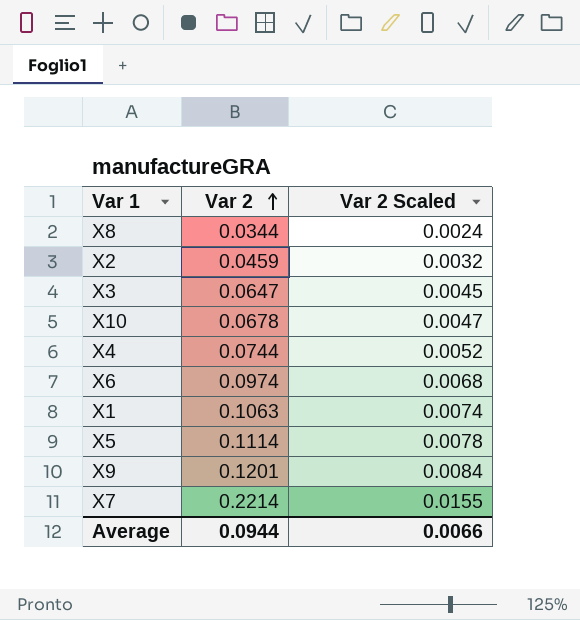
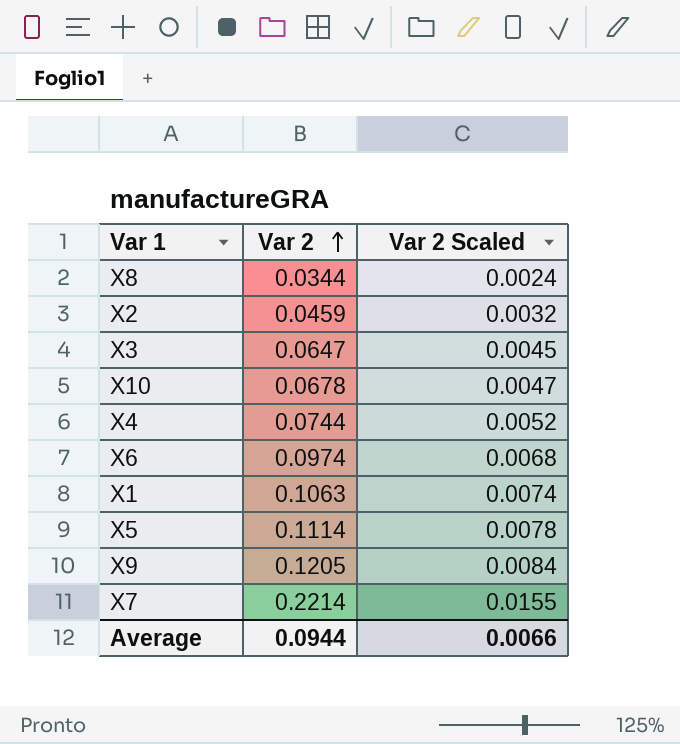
X9 | Var 2: 0.1201 -> 0.1205

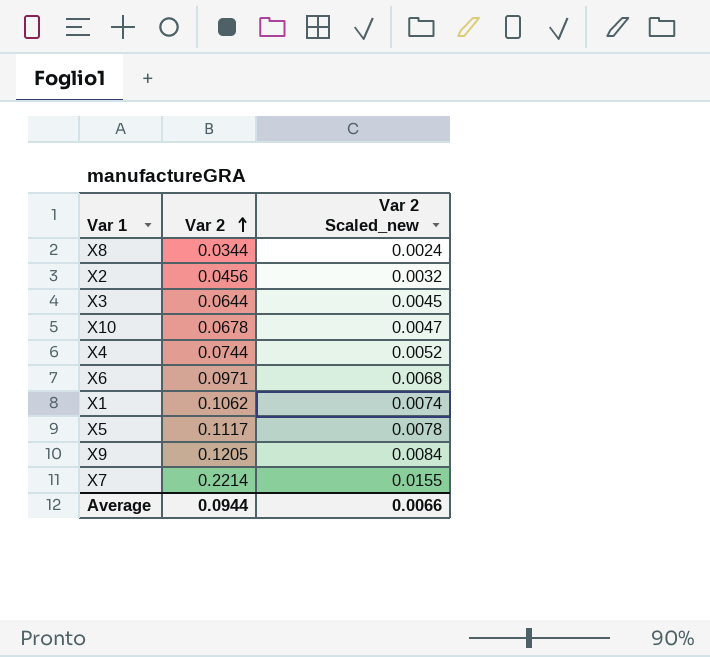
column name: Var 2 Scaled -> Var 2 Scaled_new
X2 | Var 2: 0.0459 -> 0.0456
X3 | Var 2: 0.0647 -> 0.0644
X6 | Var 2: 0.0974 -> 0.0971
X1 | Var 2: 0.1063 -> 0.1062
X5 | Var 2: 0.1114 -> 0.1117

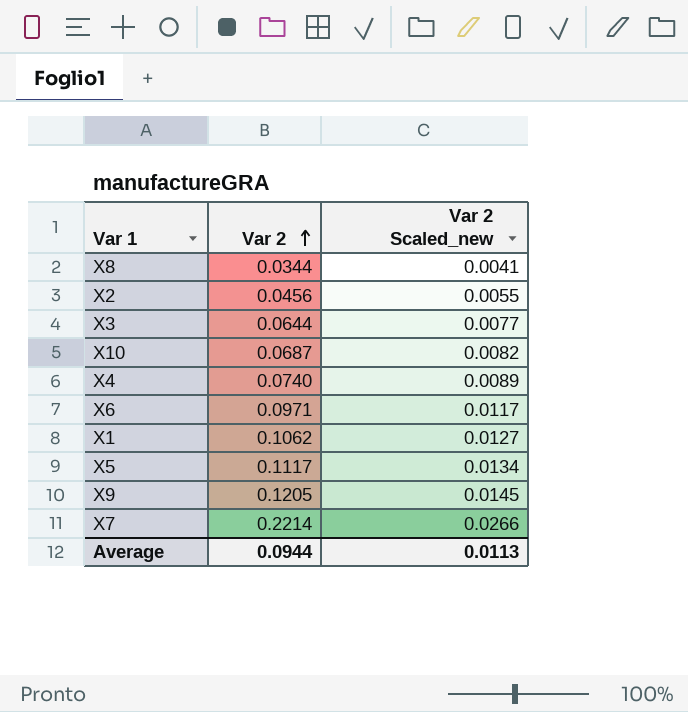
column Var 2 Scaled_new | formula: [Var 2] * 0.07 -> [Var 2] * 0.12
X10 | Var 2: 0.0678 -> 0.0687
X4 | Var 2: 0.0744 -> 0.0740
Average | Var 2 Scaled_new: 0.0066 -> 0.0113

